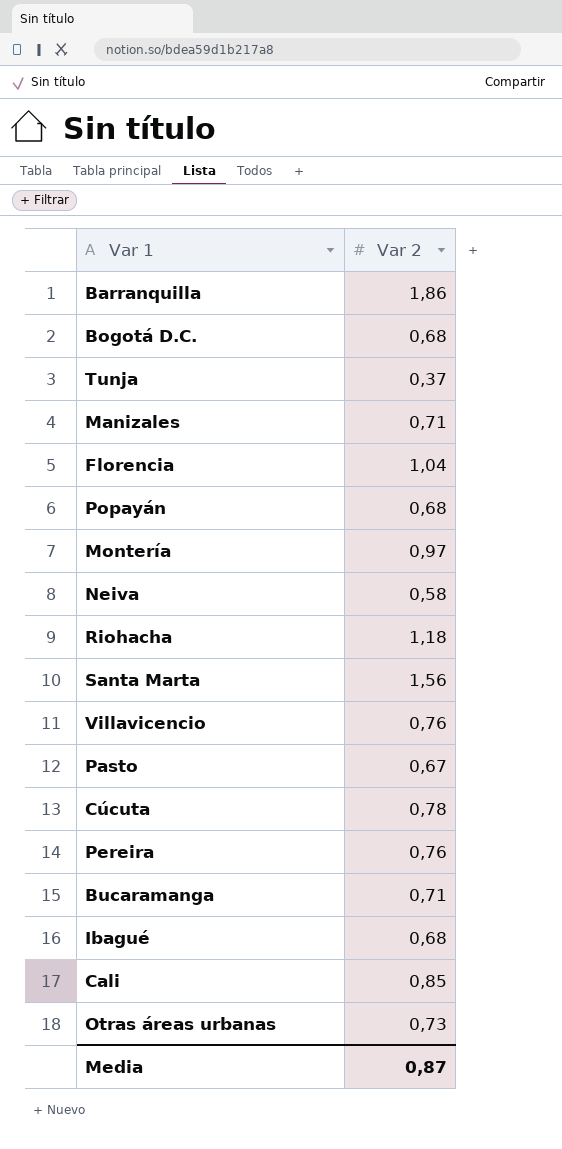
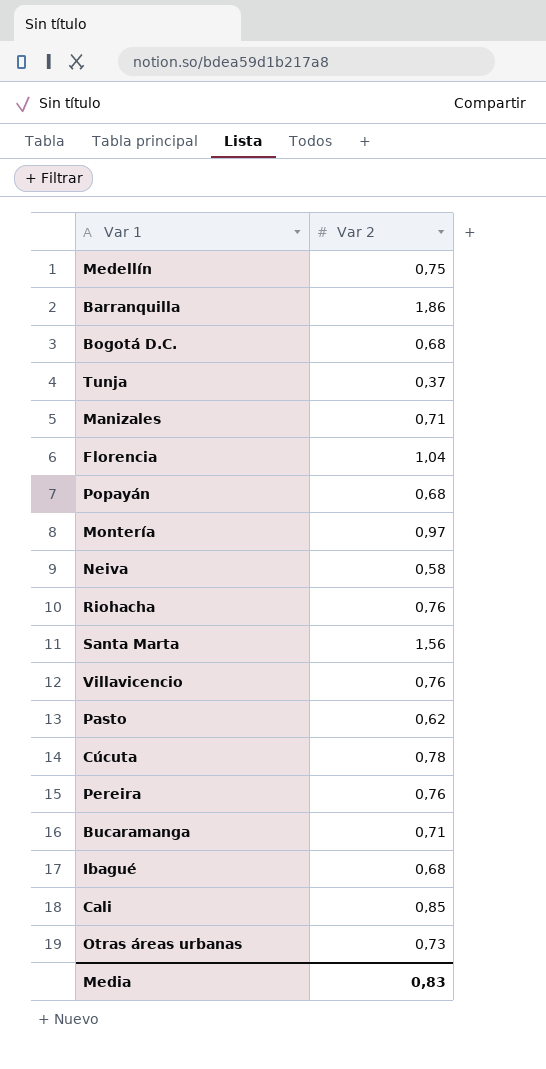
row Medellín: none -> 0,75
Riohacha | Var 2: 1,18 -> 0,76
Pasto | Var 2: 0,67 -> 0,62
Media | Var 2: 0,87 -> 0,83

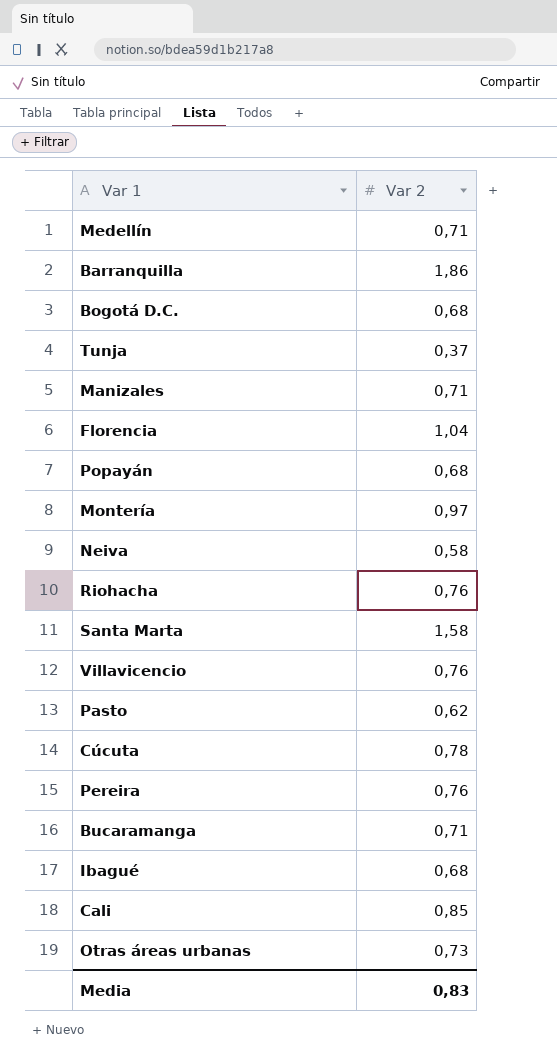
Medellín | Var 2: 0,75 -> 0,71
Santa Marta | Var 2: 1,56 -> 1,58

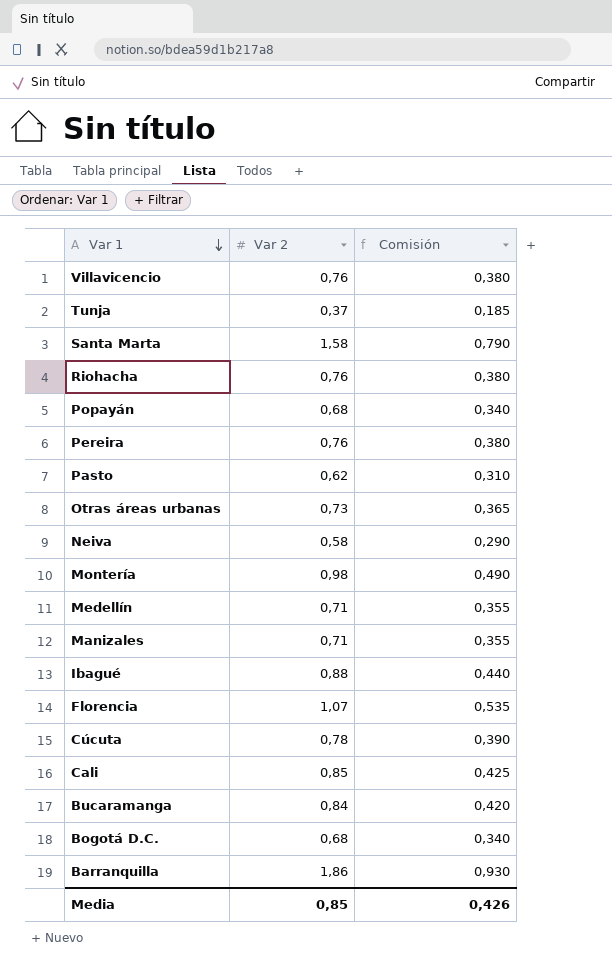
row order: none -> Var 1 descending
column Comisión | formula: none -> [Var 2] * 0,5
Montería | Var 2: 0,97 -> 0,98
Ibagué | Var 2: 0,68 -> 0,88
Florencia | Var 2: 1,04 -> 1,07
Bucaramanga | Var 2: 0,71 -> 0,84
Media | Var 2: 0,83 -> 0,85

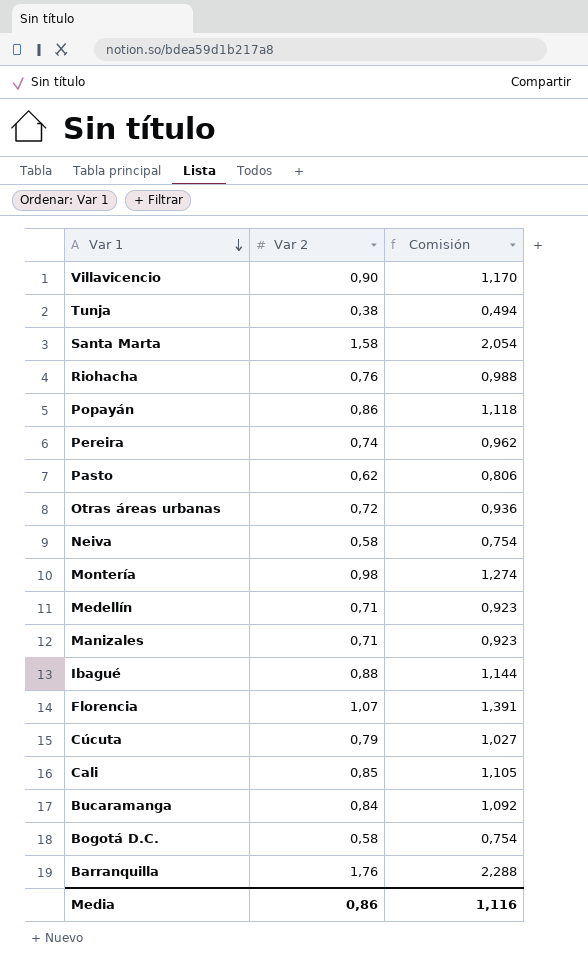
column Comisión | formula: [Var 2] * 0,5 -> [Var 2] * 1,3
Villavicencio | Var 2: 0,76 -> 0,90
Tunja | Var 2: 0,37 -> 0,38
Popayán | Var 2: 0,68 -> 0,86
Pereira | Var 2: 0,76 -> 0,74
Otras áreas urbanas | Var 2: 0,73 -> 0,72
Cúcuta | Var 2: 0,78 -> 0,79
Bogotá D.C. | Var 2: 0,68 -> 0,58
Barranquilla | Var 2: 1,86 -> 1,76
Media | Var 2: 0,85 -> 0,86
Media | Comisión: 0,426 -> 1,116

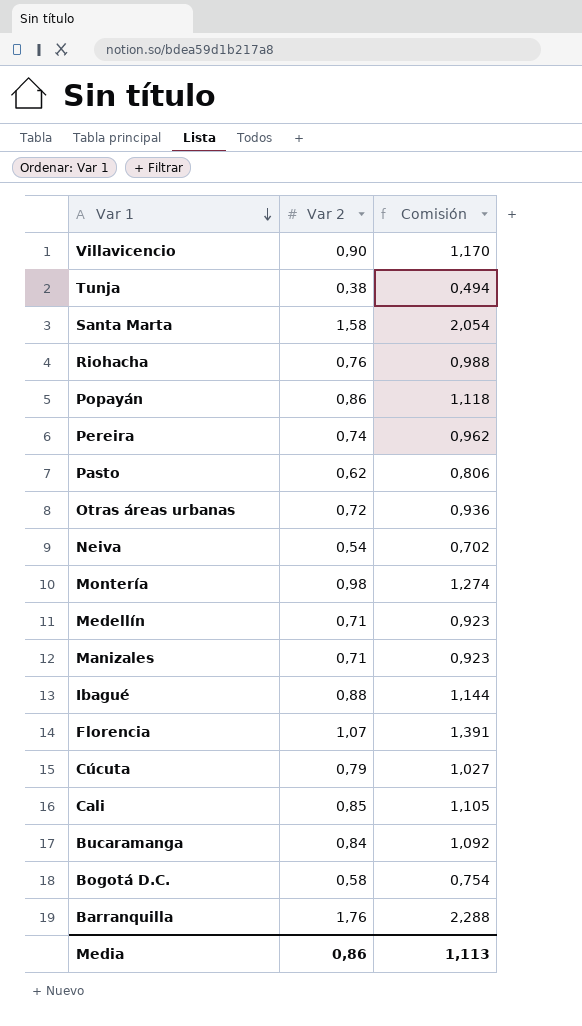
Neiva | Var 2: 0,58 -> 0,54
Neiva | Comisión: 0,754 -> 0,702
Media | Comisión: 1,116 -> 1,113

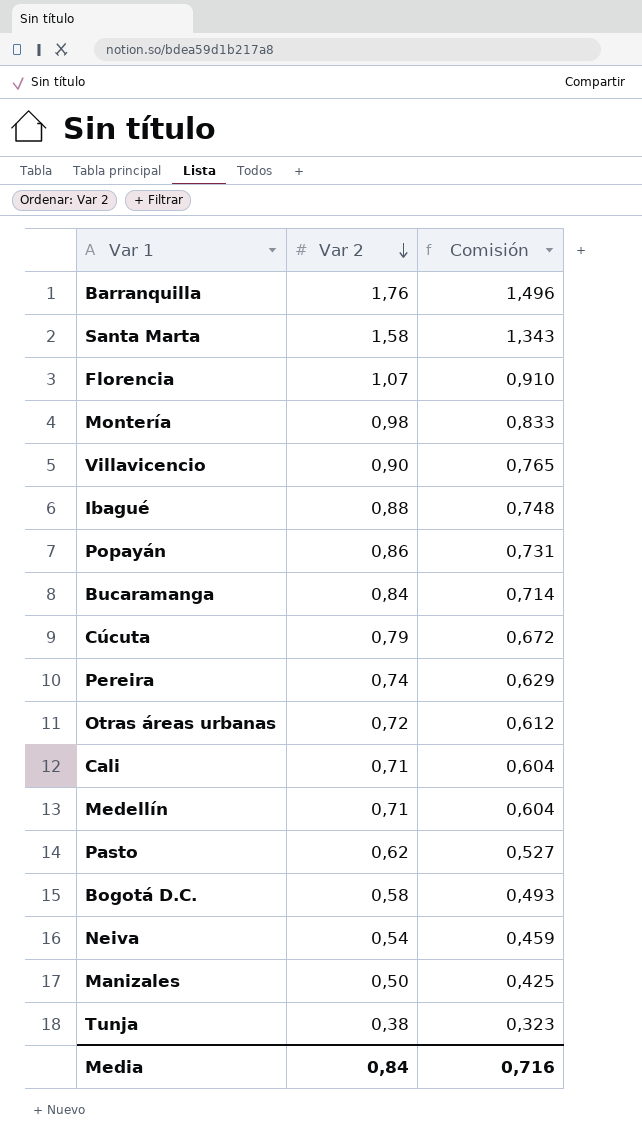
row order: Var 1 descending -> Var 2 descending
column Comisión | formula: [Var 2] * 1,3 -> [Var 2] * 0,85
row Riohacha: 0,76 | 0,988 -> none
Cali | Var 2: 0,85 -> 0,71
Manizales | Var 2: 0,71 -> 0,50
Media | Var 2: 0,86 -> 0,84
Media | Comisión: 1,113 -> 0,716

